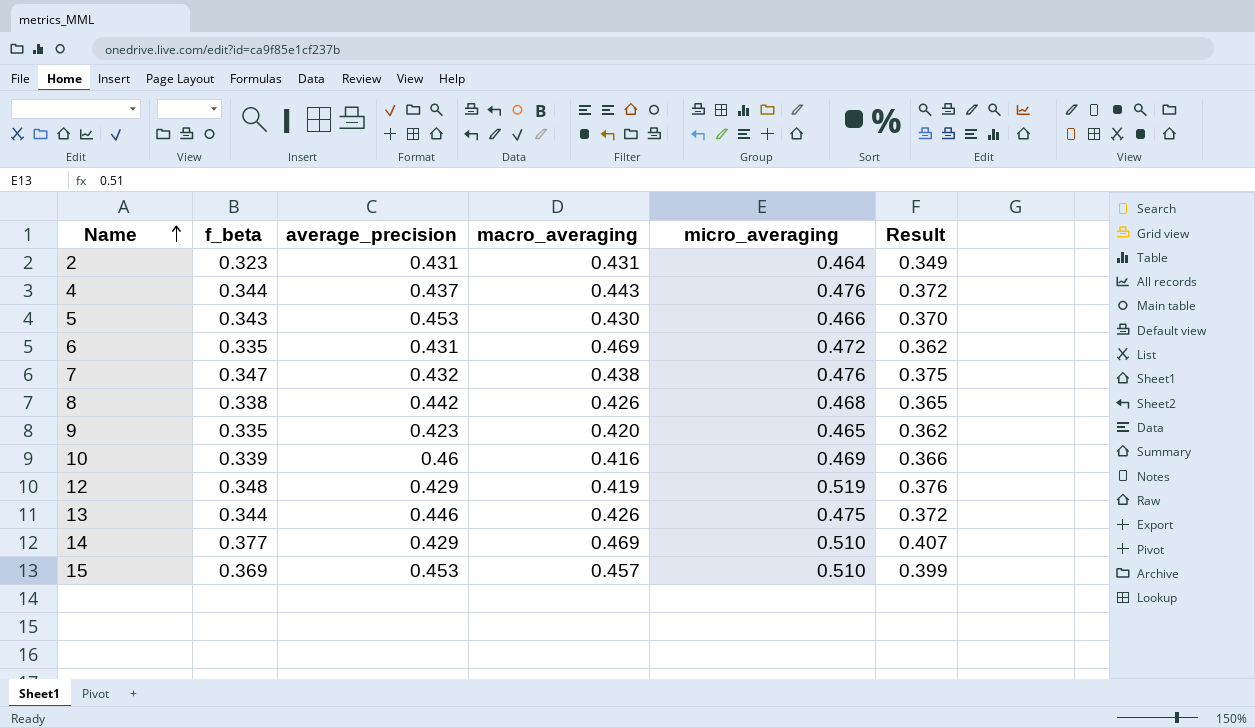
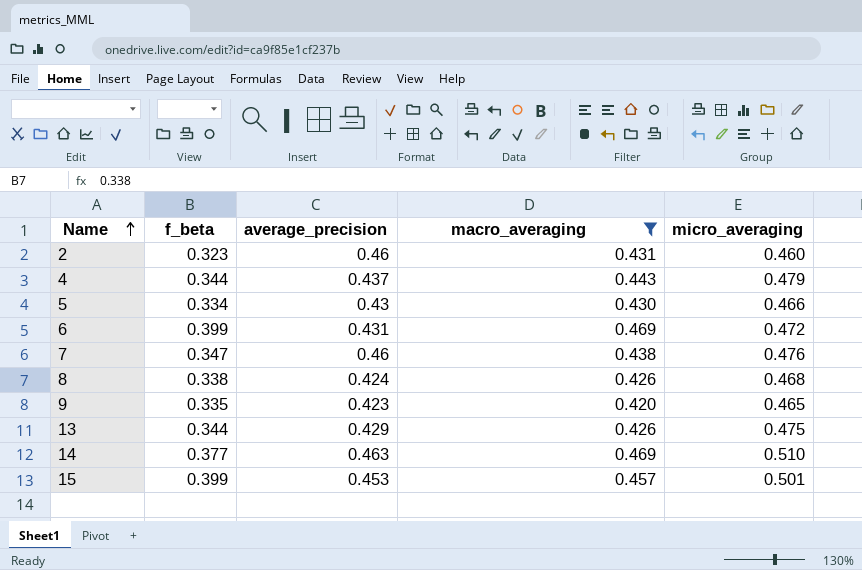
filter: none -> macro_averaging >= 0.420
column Result | formula: [f_beta] * 1.08 -> none
2 | average_precision: 0.431 -> 0.46
2 | micro_averaging: 0.464 -> 0.460
4 | micro_averaging: 0.476 -> 0.479
5 | f_beta: 0.343 -> 0.334
5 | average_precision: 0.453 -> 0.43
6 | f_beta: 0.335 -> 0.399
7 | average_precision: 0.432 -> 0.46
8 | average_precision: 0.442 -> 0.424
13 | average_precision: 0.446 -> 0.429
14 | average_precision: 0.429 -> 0.463
15 | f_beta: 0.369 -> 0.399
15 | micro_averaging: 0.510 -> 0.501

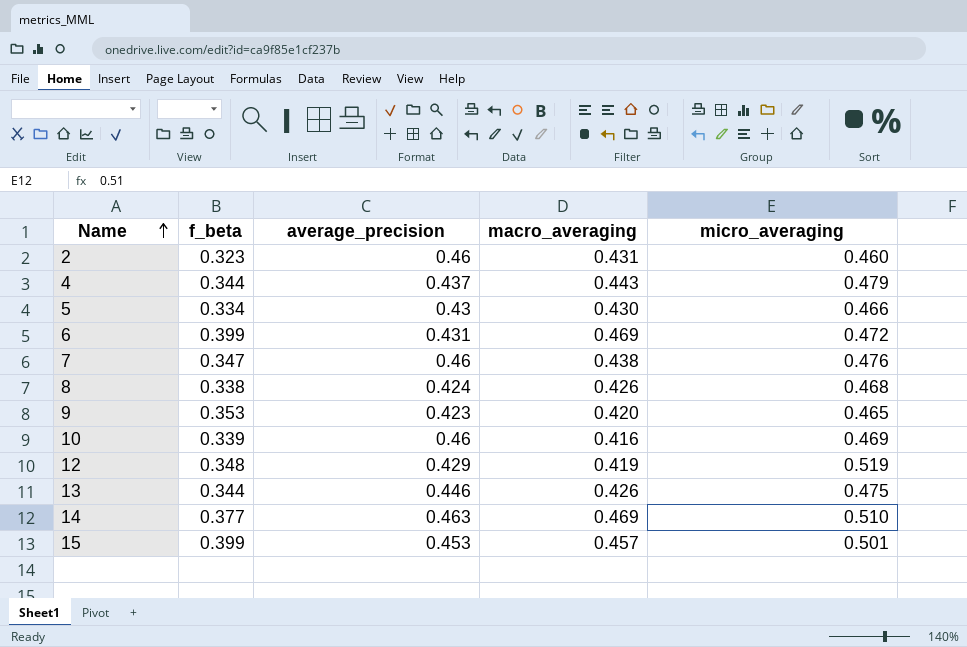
filter: macro_averaging >= 0.420 -> none
9 | f_beta: 0.335 -> 0.353
13 | average_precision: 0.429 -> 0.446

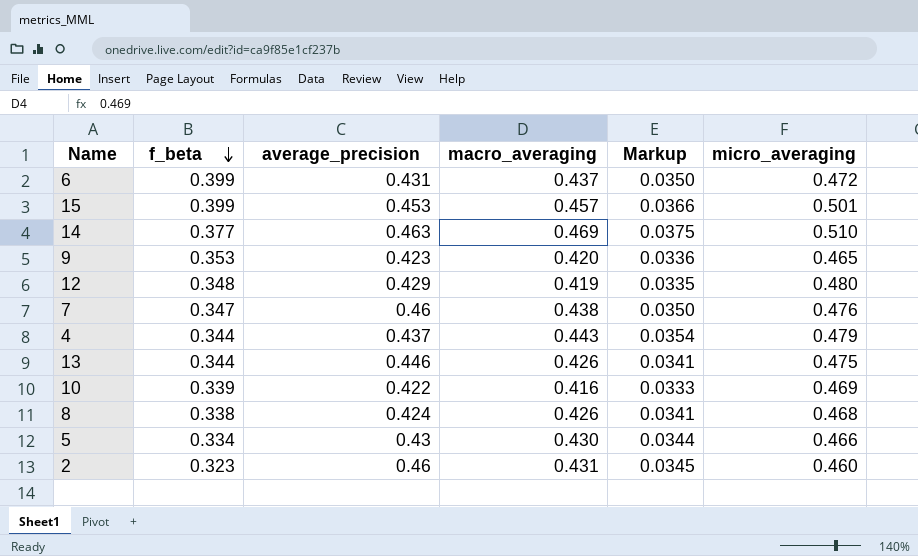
row order: Name ascending -> f_beta descending
column Markup | formula: none -> [macro_averaging] * 0.08
6 | macro_averaging: 0.469 -> 0.437
12 | micro_averaging: 0.519 -> 0.480
10 | average_precision: 0.46 -> 0.422

